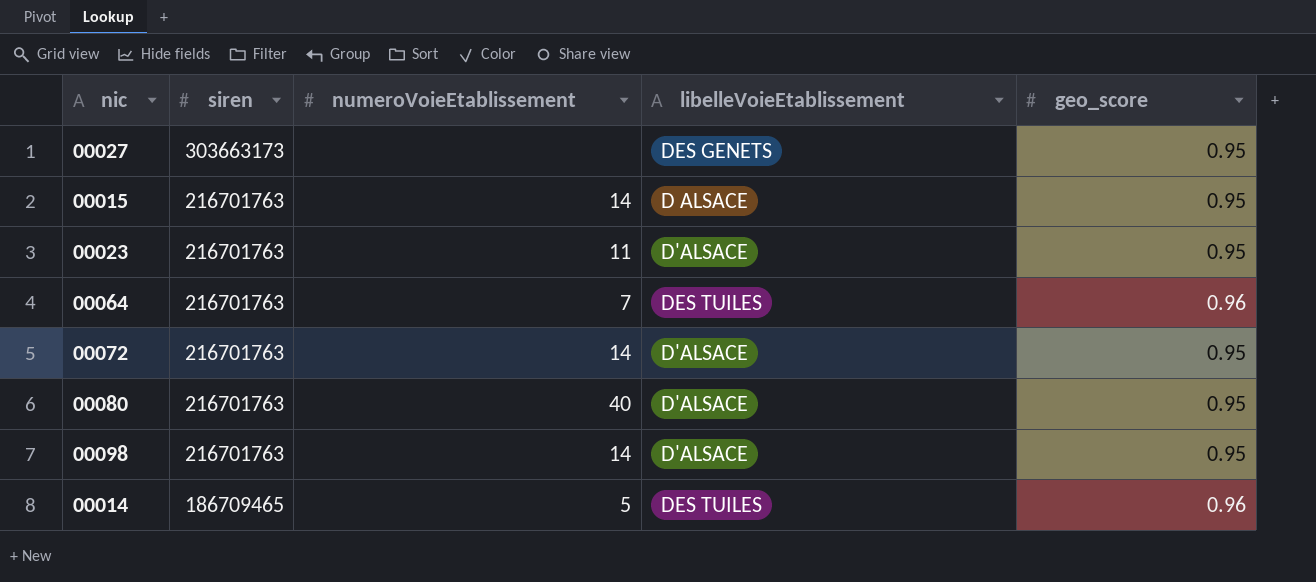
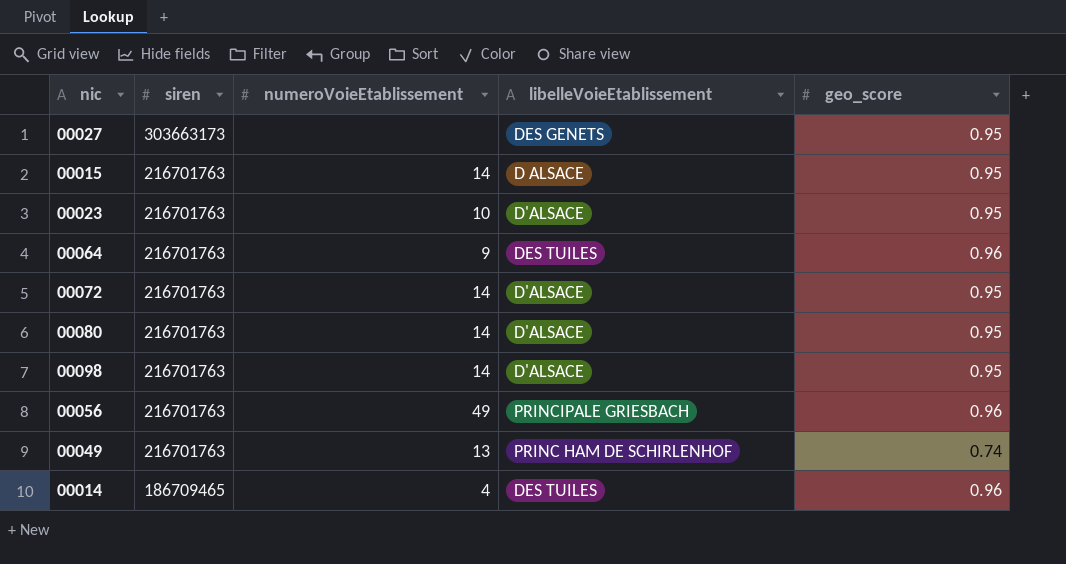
00023 | numeroVoieEtablissement: 11 -> 10
00064 | numeroVoieEtablissement: 7 -> 9
00080 | numeroVoieEtablissement: 40 -> 14
row 00056: none -> 216701763 | 49 | PRINCIPALE GRIESBACH | 0.96
row 00049: none -> 216701763 | 13 | PRINC HAM DE SCHIRLENHOF | 0.74
00014 | numeroVoieEtablissement: 5 -> 4

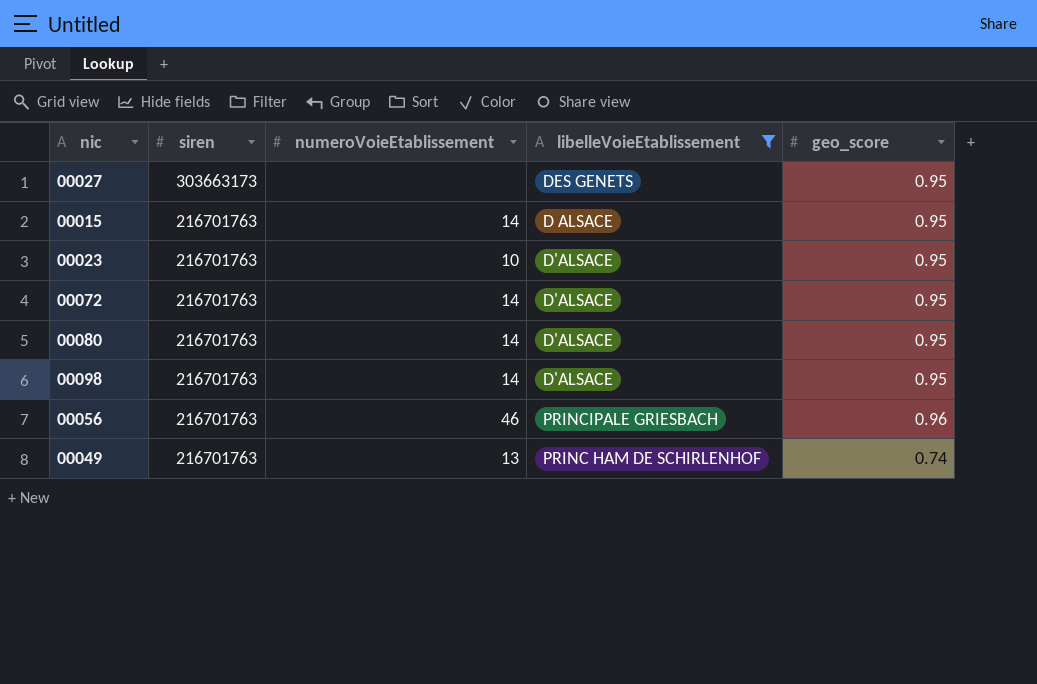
filter: none -> libelleVoieEtablissement != DES TUILES
00056 | numeroVoieEtablissement: 49 -> 46

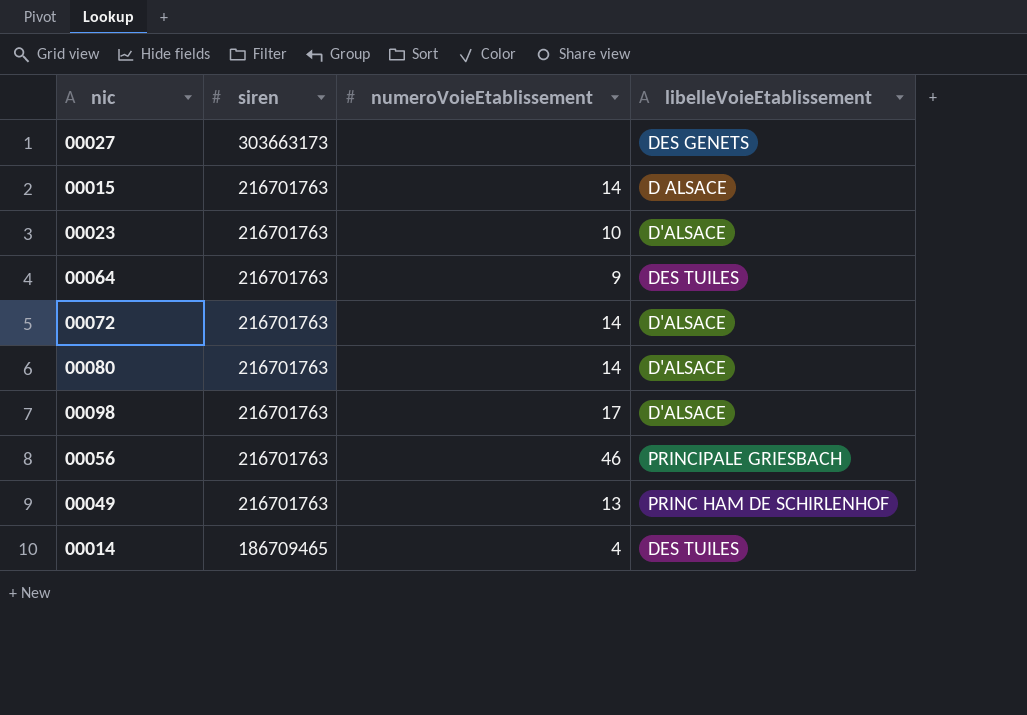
filter: libelleVoieEtablissement != DES TUILES -> none
column geo_score | position: 5 -> none
00098 | numeroVoieEtablissement: 14 -> 17

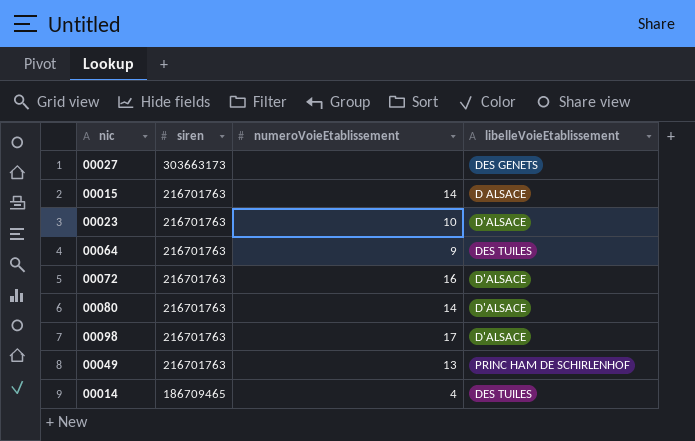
row 00056: 216701763 | 46 | PRINCIPALE GRIESBACH -> none
00072 | numeroVoieEtablissement: 14 -> 16

